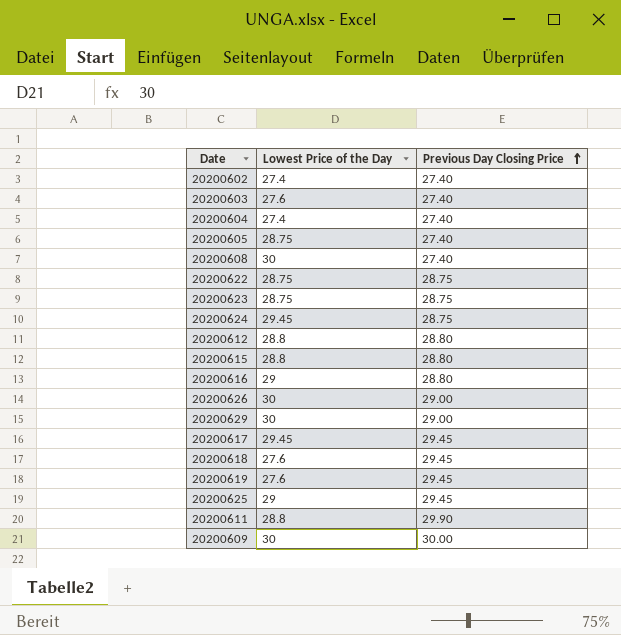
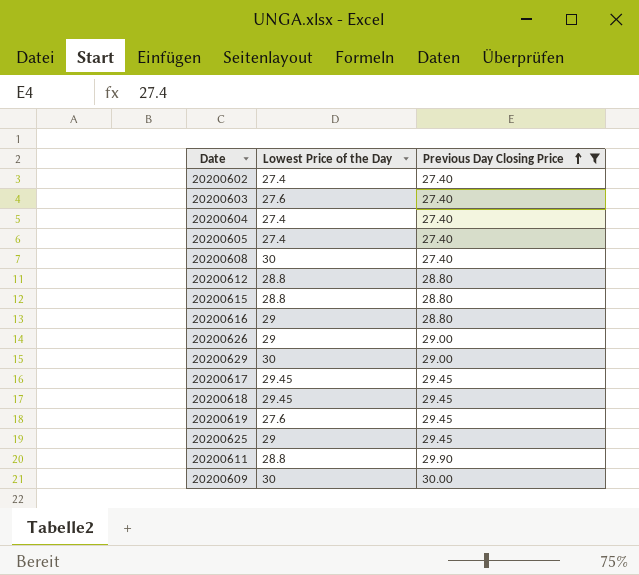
filter: none -> Previous Day Closing Price != 28.75
20200605 | Lowest Price of the Day: 28.75 -> 27.4
20200626 | Lowest Price of the Day: 30 -> 29
20200618 | Lowest Price of the Day: 27.6 -> 29.45

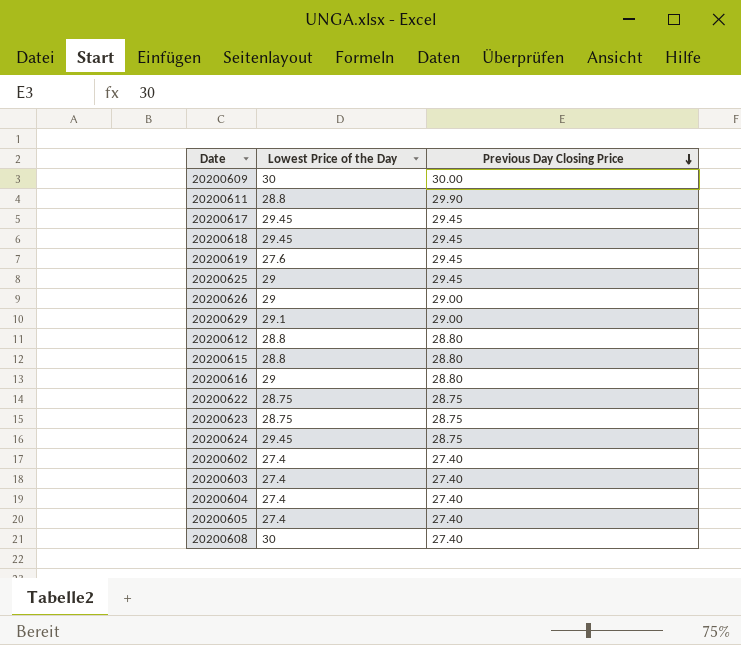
filter: Previous Day Closing Price != 28.75 -> none
row order: Previous Day Closing Price ascending -> Previous Day Closing Price descending
20200629 | Lowest Price of the Day: 30 -> 29.1
20200603 | Lowest Price of the Day: 27.6 -> 27.4

